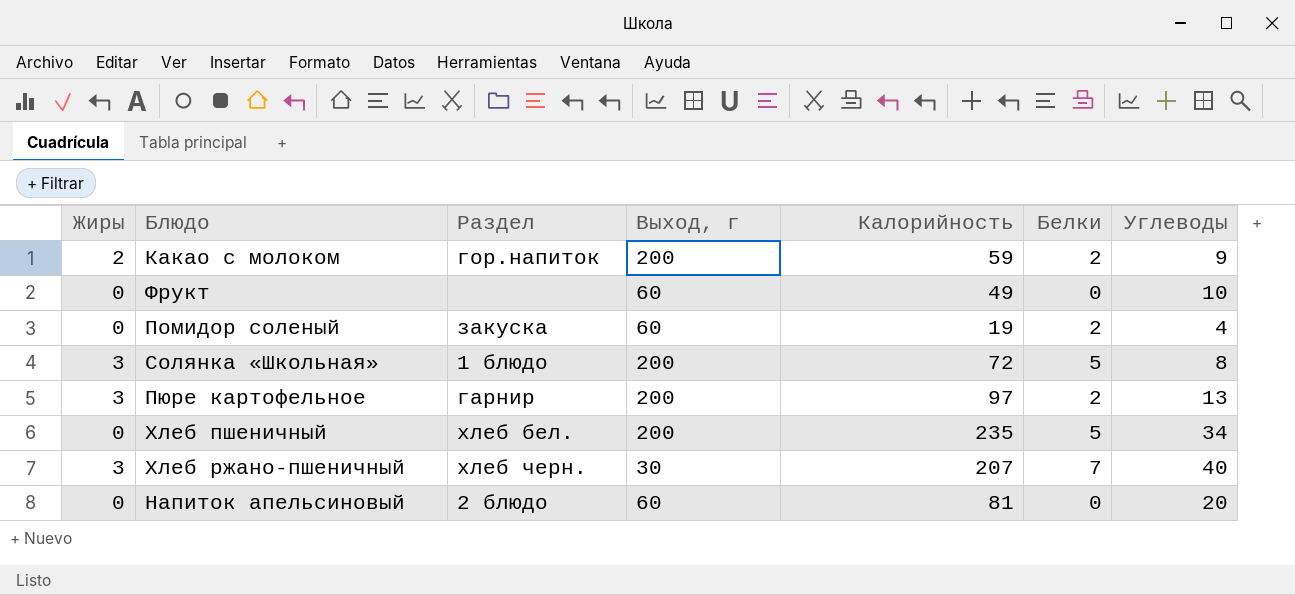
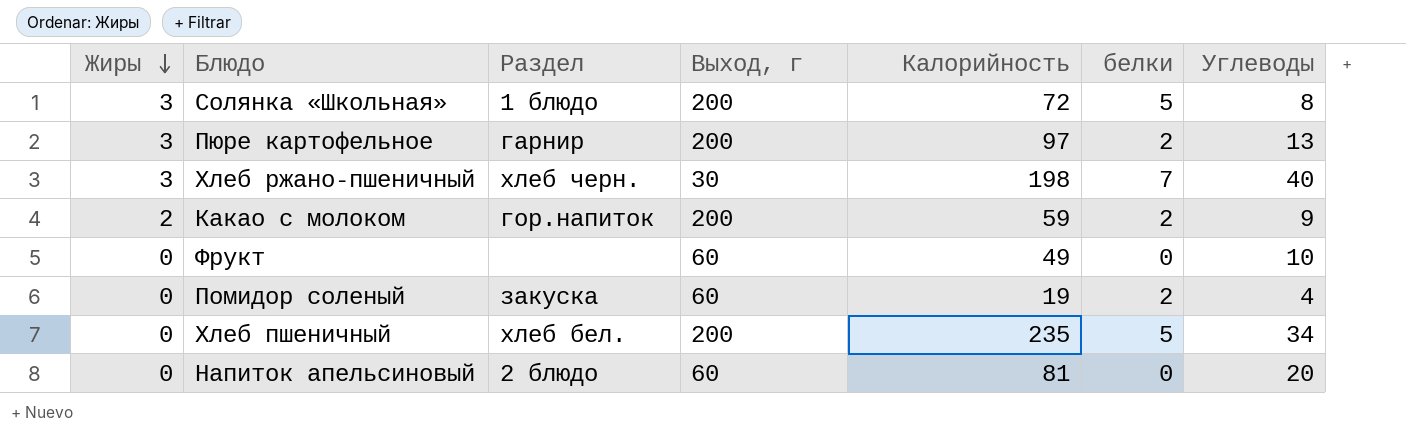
row order: none -> Жиры descending
column name: Белки -> белки
Хлеб ржано-пшеничный | Калорийность: 207 -> 198

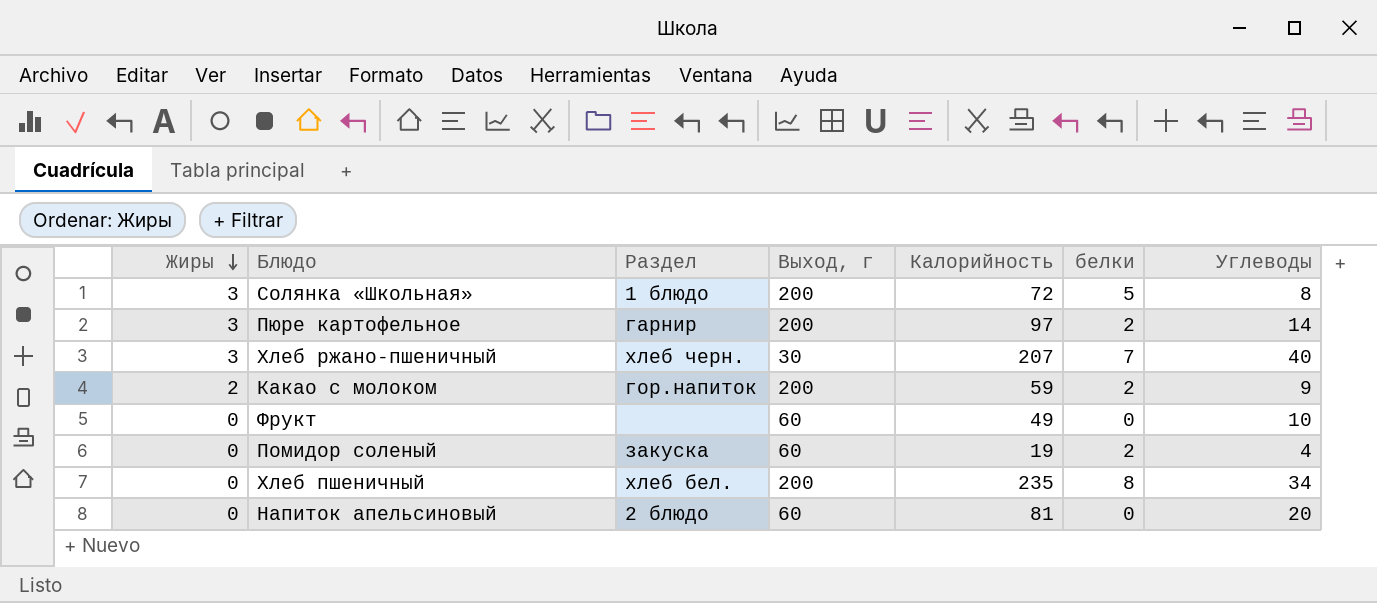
Пюре картофельное | Углеводы: 13 -> 14
Хлеб ржано-пшеничный | Калорийность: 198 -> 207
Хлеб пшеничный | белки: 5 -> 8

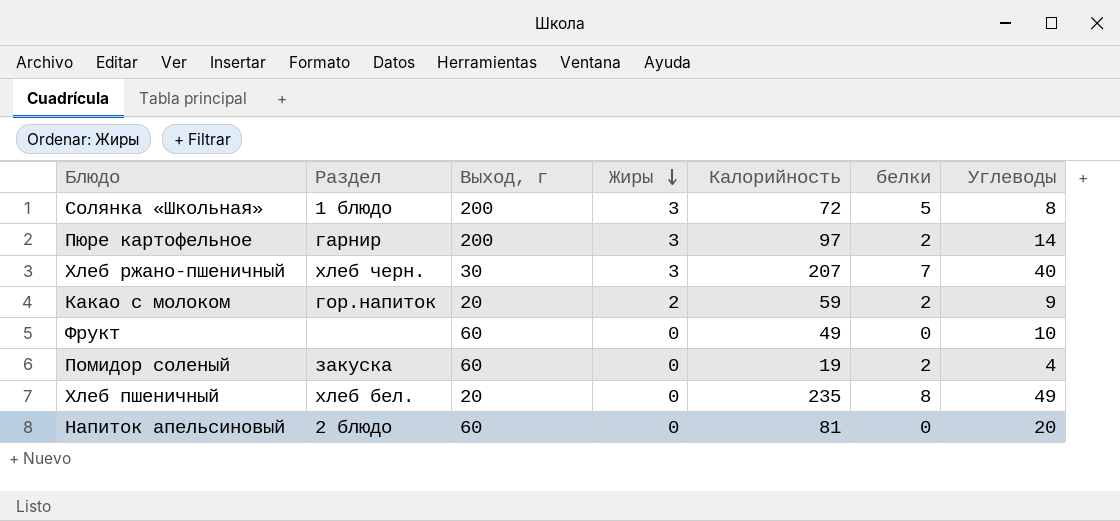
column Жиры | position: 1 -> 4
Какао с молоком | Выход, г: 200 -> 20
Хлеб пшеничный | Выход, г: 200 -> 20
Хлеб пшеничный | Углеводы: 34 -> 49

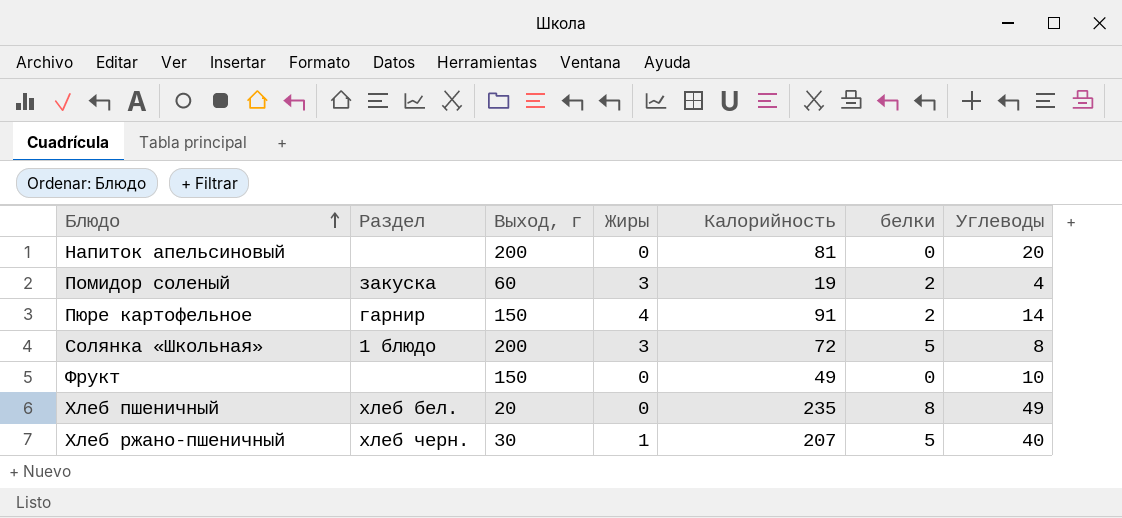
row order: Жиры descending -> Блюдо ascending
row Какао с молоком: гор.напиток | 20 | 2 | 59 | 2 | 9 -> none
Напиток апельсиновый | Раздел: 2 блюдо -> none
Напиток апельсиновый | Выход, г: 60 -> 200
Помидор соленый | Жиры: 0 -> 3
Пюре картофельное | Выход, г: 200 -> 150
Пюре картофельное | Жиры: 3 -> 4
Пюре картофельное | Калорийность: 97 -> 91
Фрукт | Выход, г: 60 -> 150
Хлеб ржано-пшеничный | Жиры: 3 -> 1
Хлеб ржано-пшеничный | белки: 7 -> 5

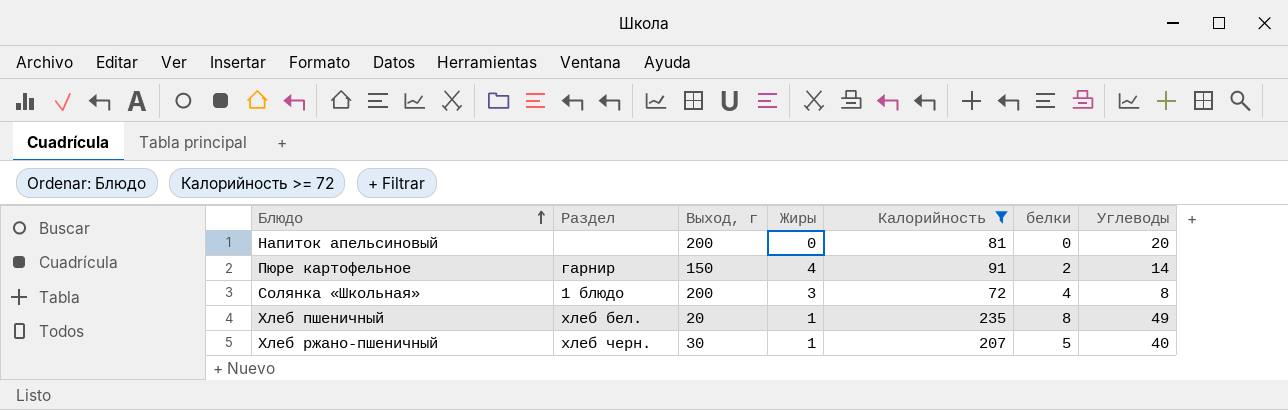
filter: none -> Калорийность >= 72
Солянка «Школьная» | белки: 5 -> 4
Хлеб пшеничный | Жиры: 0 -> 1

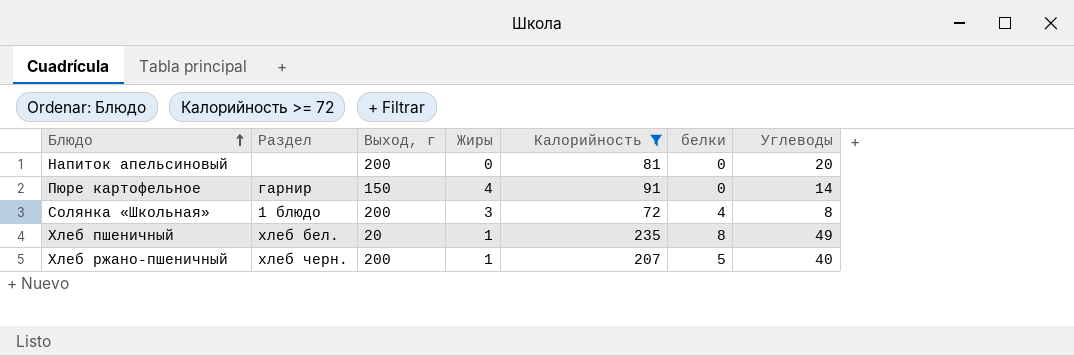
Пюре картофельное | белки: 2 -> 0
Хлеб ржано-пшеничный | Выход, г: 30 -> 200

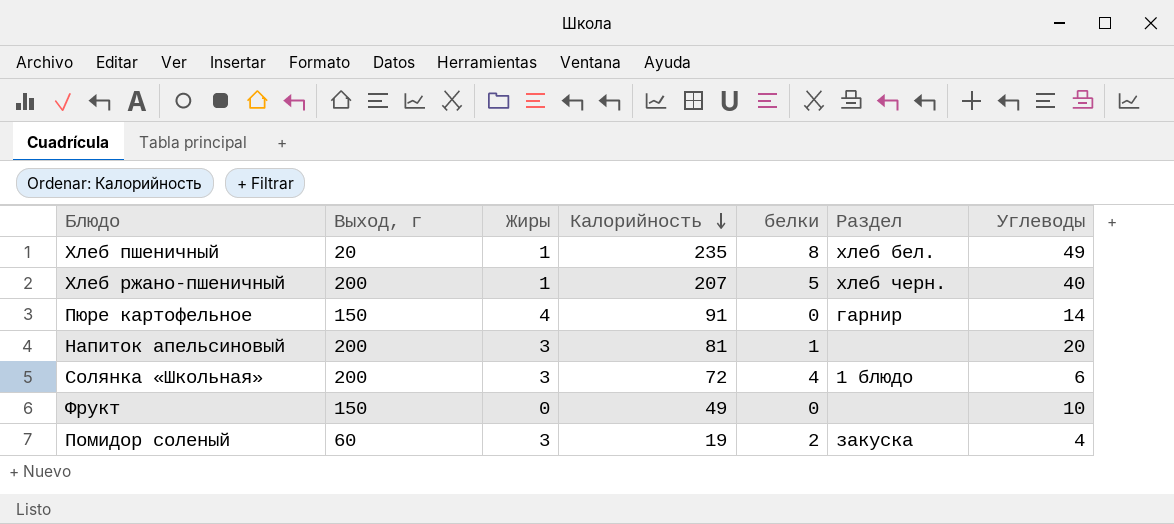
filter: Калорийность >= 72 -> none
row order: Блюдо ascending -> Калорийность descending
column Раздел | position: 2 -> 6
Напиток апельсиновый | Жиры: 0 -> 3
Напиток апельсиновый | белки: 0 -> 1
Солянка «Школьная» | Углеводы: 8 -> 6

